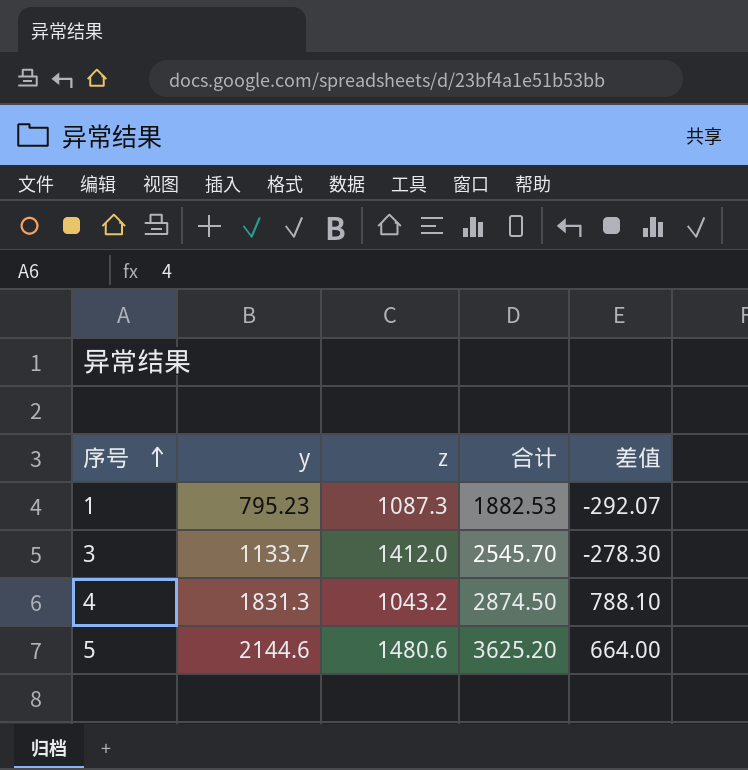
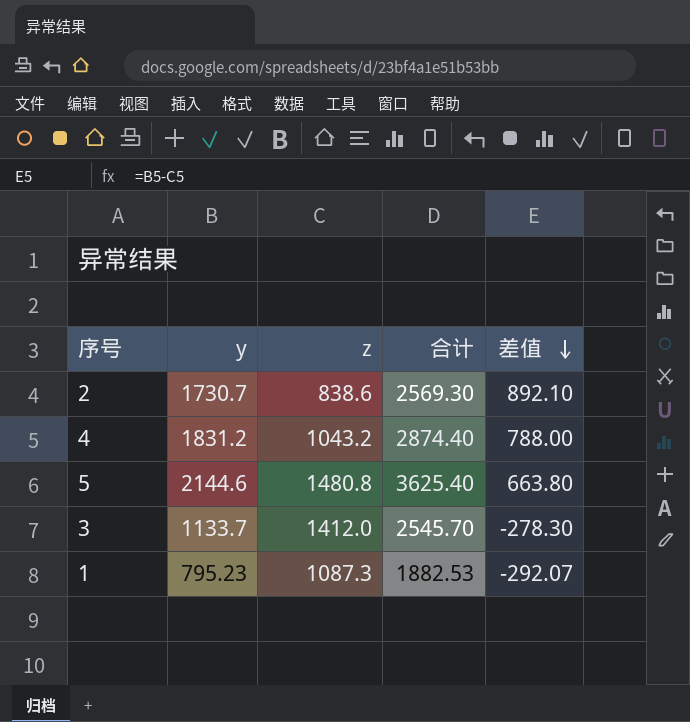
row order: 序号 ascending -> 差值 descending
row 2: none -> 1730.7 | 838.6 | 2569.30 | 892.10
4 | y: 1831.3 -> 1831.2
4 | 合计: 2874.50 -> 2874.40
4 | 差值: 788.10 -> 788.00
5 | z: 1480.6 -> 1480.8
5 | 合计: 3625.20 -> 3625.40
5 | 差值: 664.00 -> 663.80

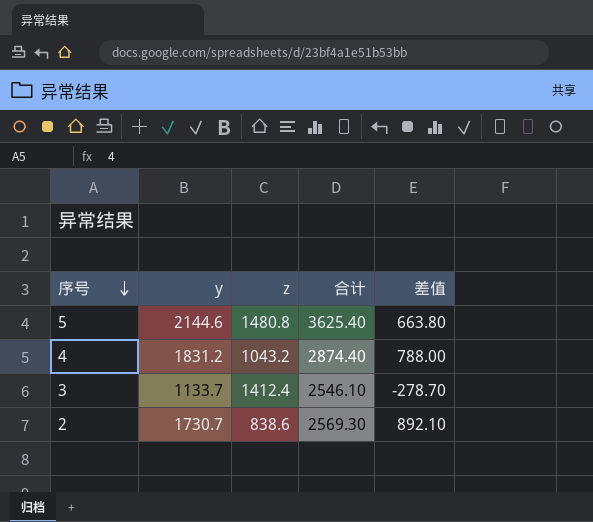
row order: 差值 descending -> 序号 descending
row 1: 795.23 | 1087.3 | 1882.53 | -292.07 -> none
3 | z: 1412.0 -> 1412.4
3 | 合计: 2545.70 -> 2546.10
3 | 差值: -278.30 -> -278.70

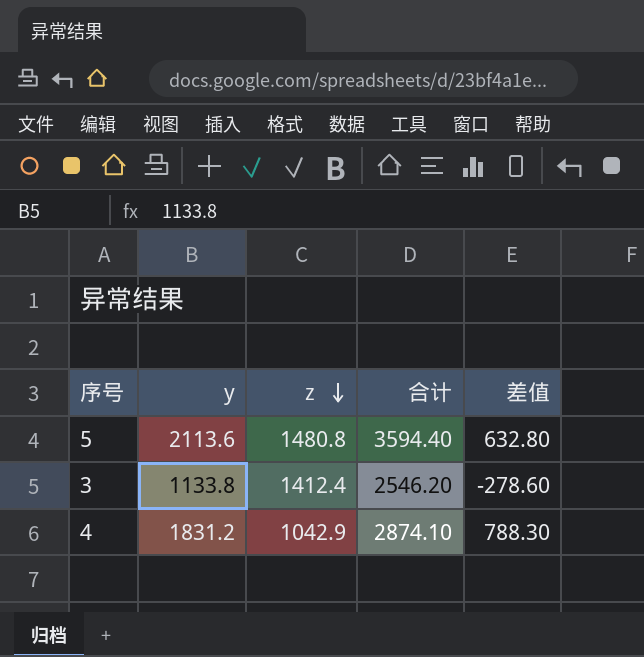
row order: 序号 descending -> z descending
row 2: 1730.7 | 838.6 | 2569.30 | 892.10 -> none
5 | y: 2144.6 -> 2113.6
5 | 合计: 3625.40 -> 3594.40
5 | 差值: 663.80 -> 632.80
3 | y: 1133.7 -> 1133.8
3 | 合计: 2546.10 -> 2546.20
3 | 差值: -278.70 -> -278.60
4 | z: 1043.2 -> 1042.9
4 | 合计: 2874.40 -> 2874.10
4 | 差值: 788.00 -> 788.30

